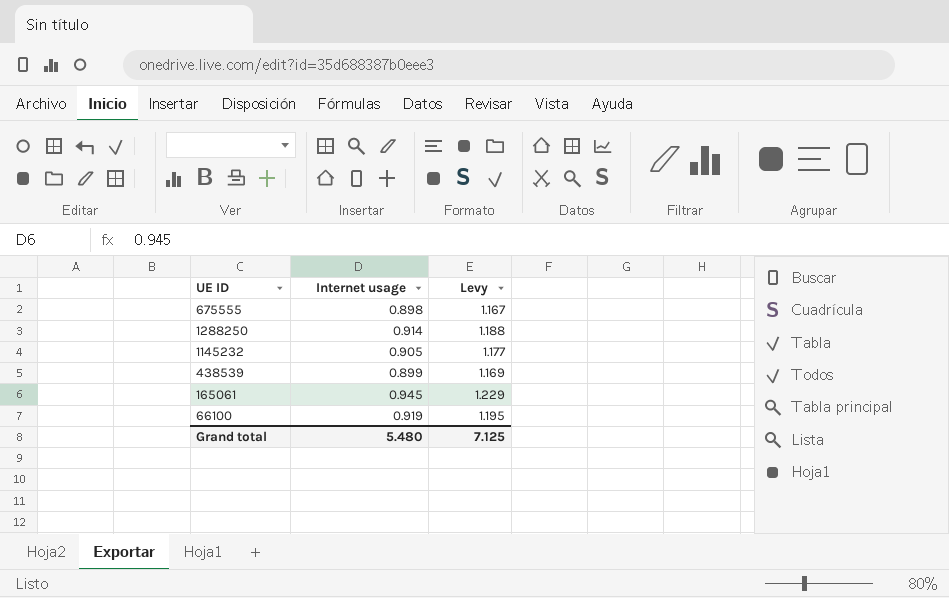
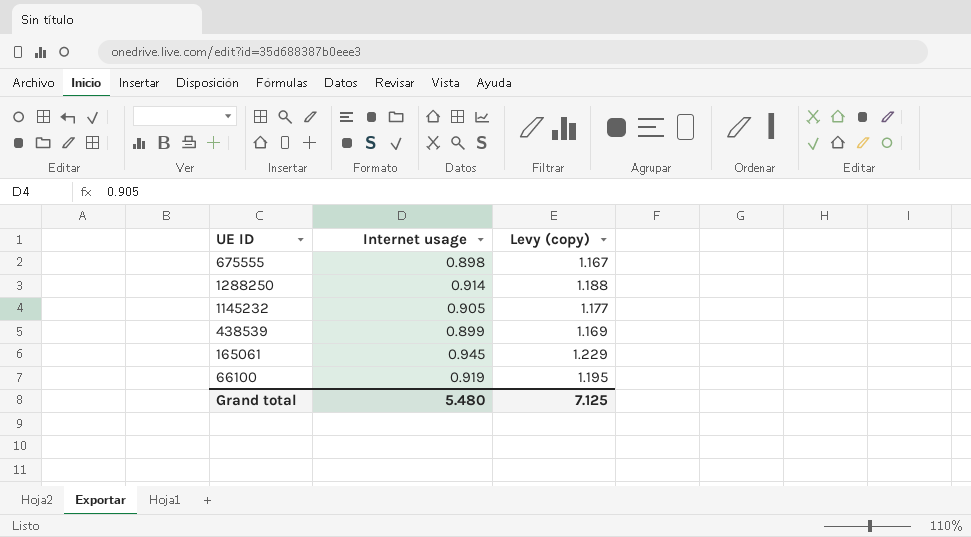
column name: Levy -> Levy (copy)

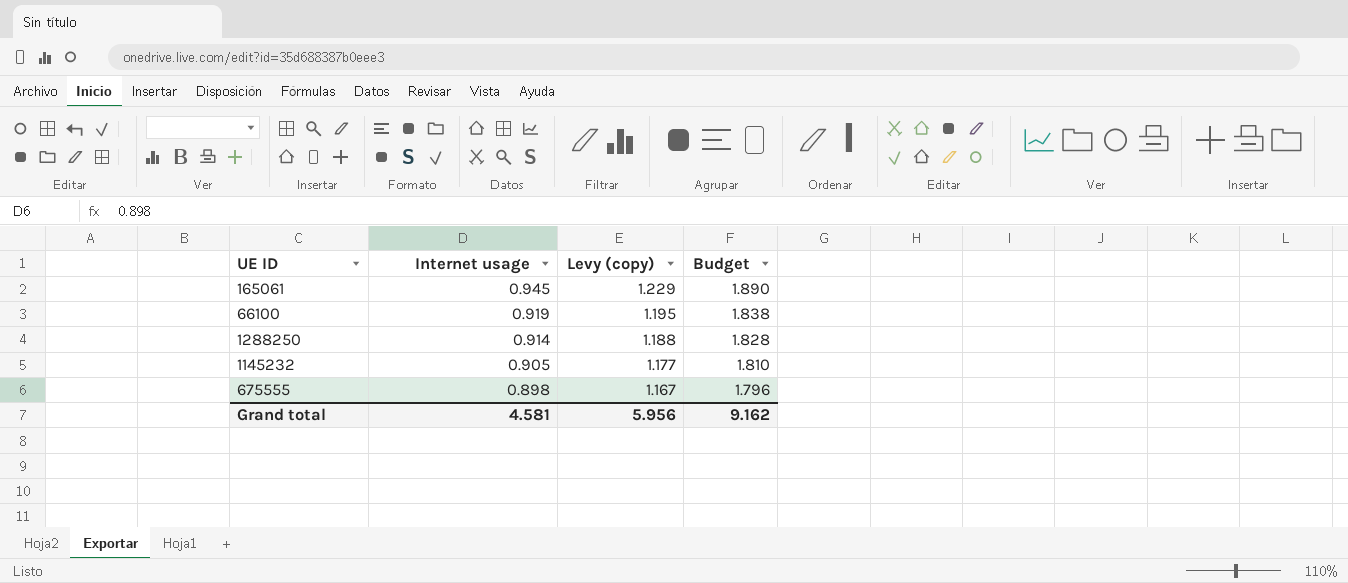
row order: none -> Internet usage descending
column Budget | formula: none -> [Internet usage] * 2
row 438539: 0.899 | 1.169 -> none
Grand total | Internet usage: 5.480 -> 4.581
Grand total | Levy (copy): 7.125 -> 5.956

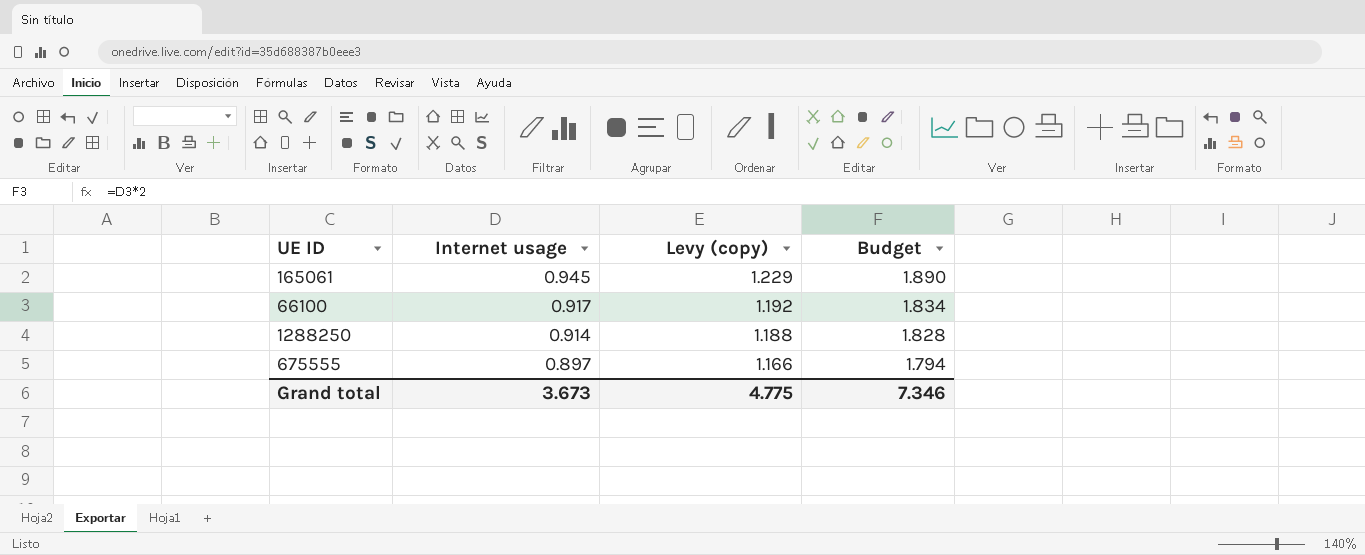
row 1145232: 0.905 | 1.177 | 1.810 -> none
66100 | Internet usage: 0.919 -> 0.917
66100 | Levy (copy): 1.195 -> 1.192
66100 | Budget: 1.838 -> 1.834
675555 | Internet usage: 0.898 -> 0.897
675555 | Levy (copy): 1.167 -> 1.166
675555 | Budget: 1.796 -> 1.794
Grand total | Internet usage: 4.581 -> 3.673
Grand total | Levy (copy): 5.956 -> 4.775
Grand total | Budget: 9.162 -> 7.346

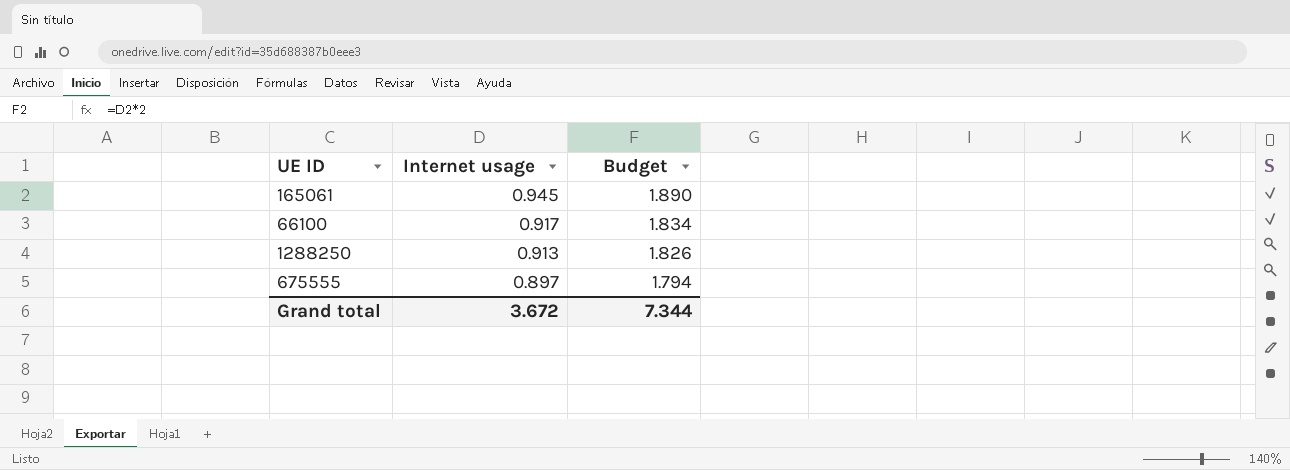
column Levy (copy) | formula: [Internet usage] * 1.3 -> none
1288250 | Internet usage: 0.914 -> 0.913
1288250 | Budget: 1.828 -> 1.826
Grand total | Internet usage: 3.673 -> 3.672
Grand total | Budget: 7.346 -> 7.344

